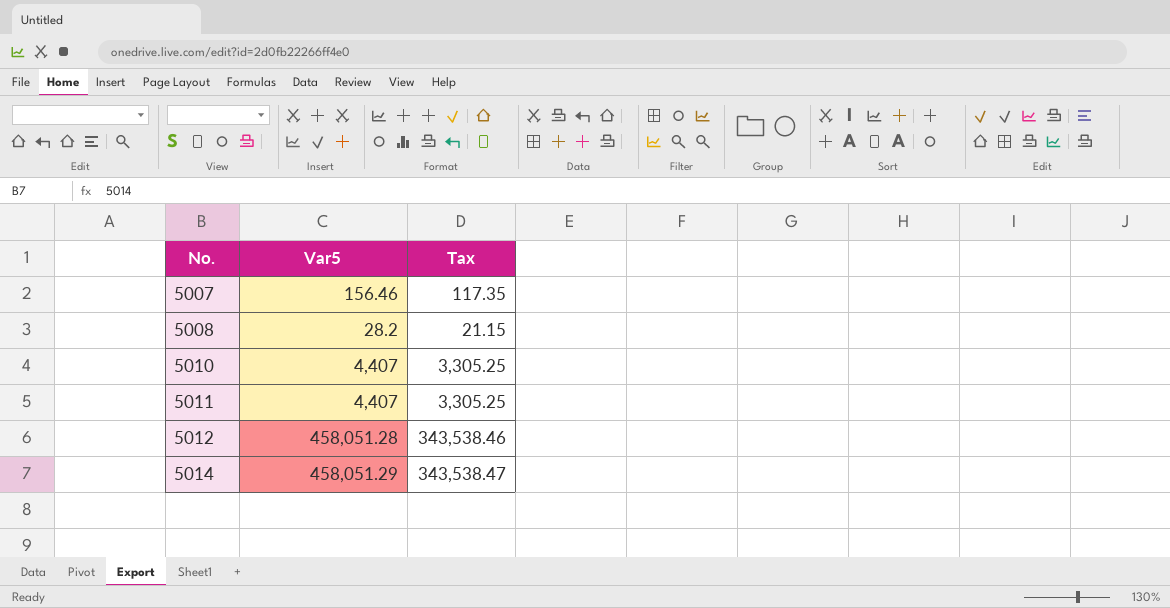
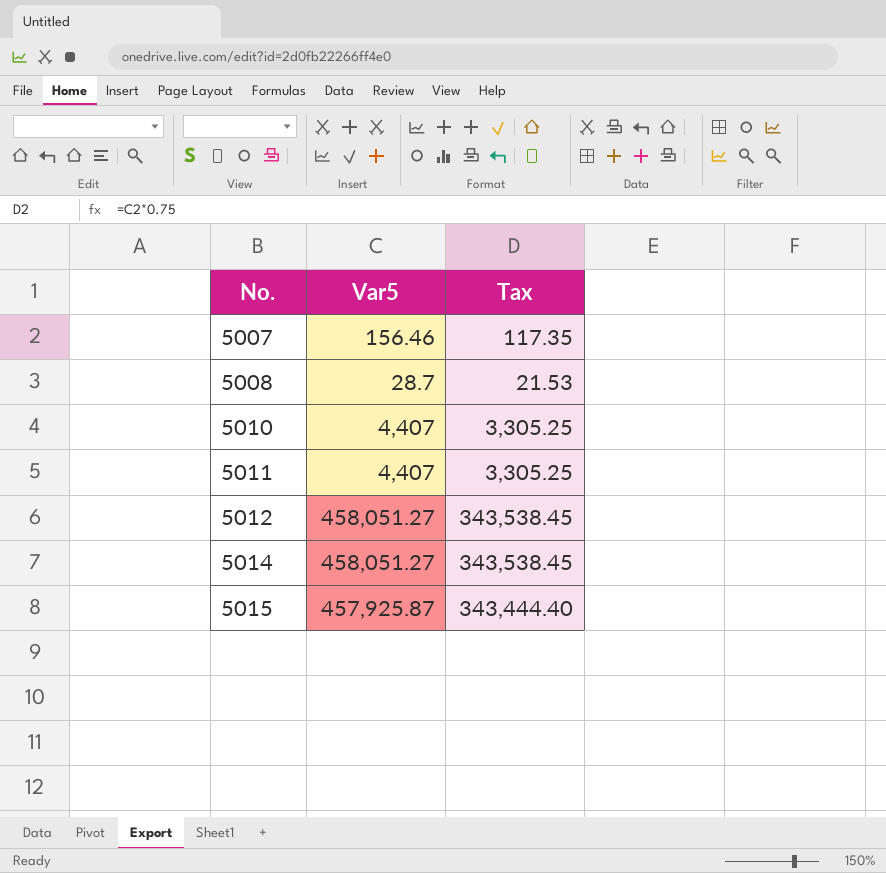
5008 | Var5: 28.2 -> 28.7
5008 | Tax: 21.15 -> 21.53
5012 | Var5: 458,051.28 -> 458,051.27
5012 | Tax: 343,538.46 -> 343,538.45
5014 | Var5: 458,051.29 -> 458,051.27
5014 | Tax: 343,538.47 -> 343,538.45
row 5015: none -> 457,925.87 | 343,444.40

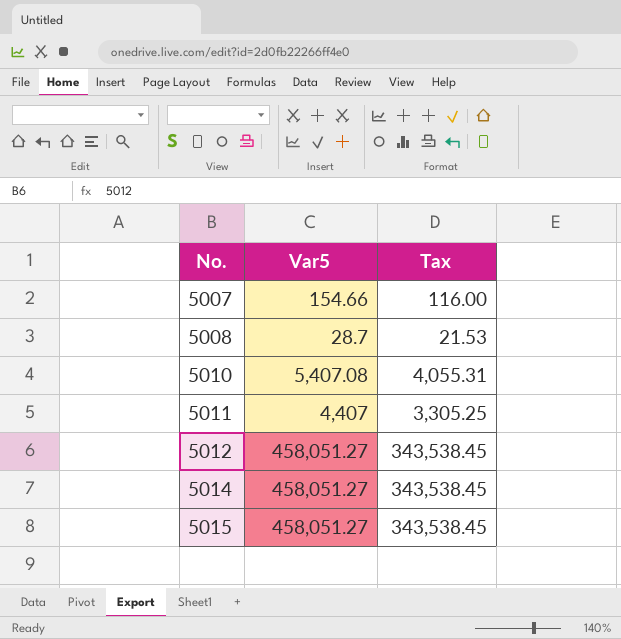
5007 | Var5: 156.46 -> 154.66
5007 | Tax: 117.35 -> 116.00
5010 | Var5: 4,407 -> 5,407.08
5010 | Tax: 3,305.25 -> 4,055.31
5015 | Var5: 457,925.87 -> 458,051.27
5015 | Tax: 343,444.40 -> 343,538.45

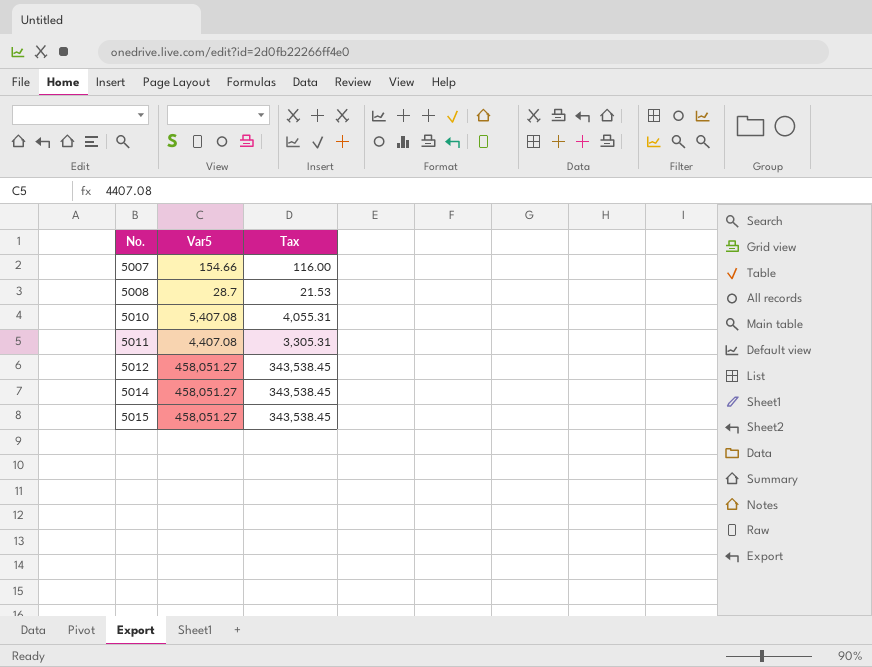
5011 | Var5: 4,407 -> 4,407.08
5011 | Tax: 3,305.25 -> 3,305.31

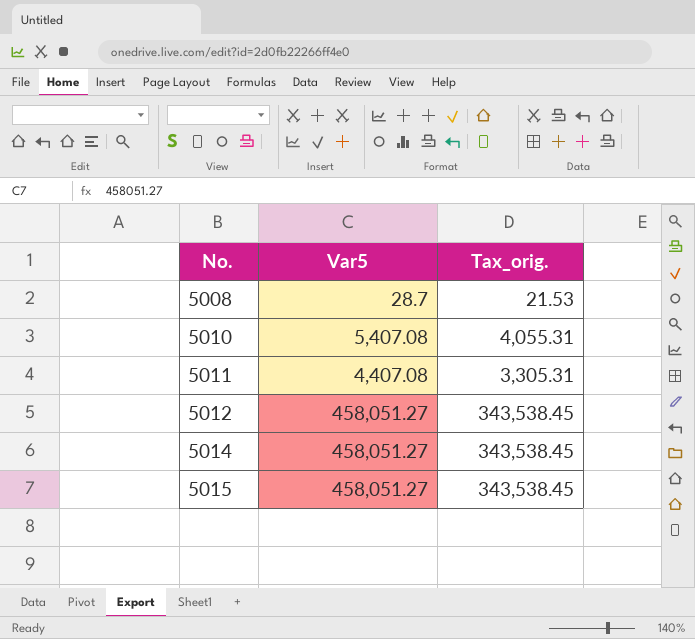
column name: Tax -> Tax_orig.
row 5007: 154.66 | 116.00 -> none

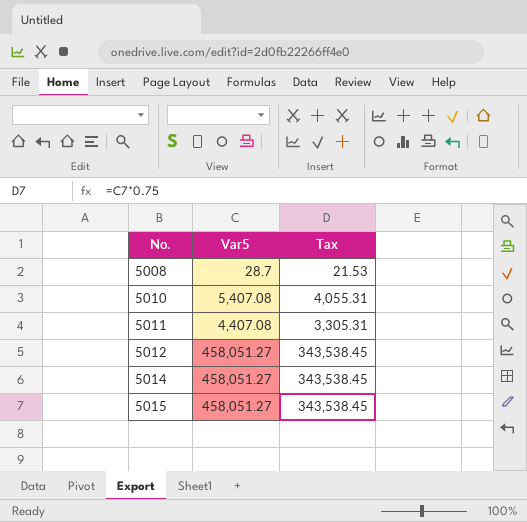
column name: Tax_orig. -> Tax

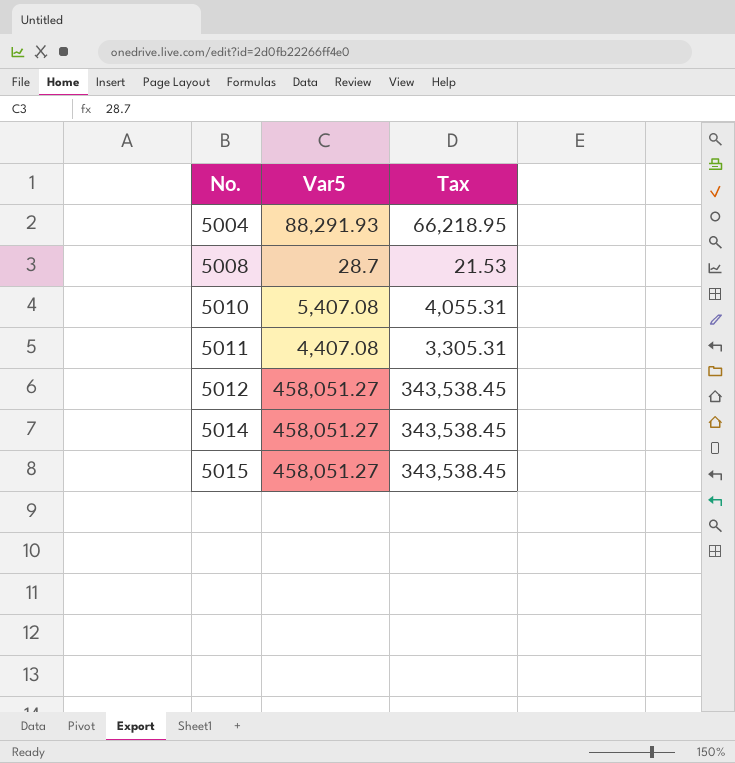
row 5004: none -> 88,291.93 | 66,218.95

